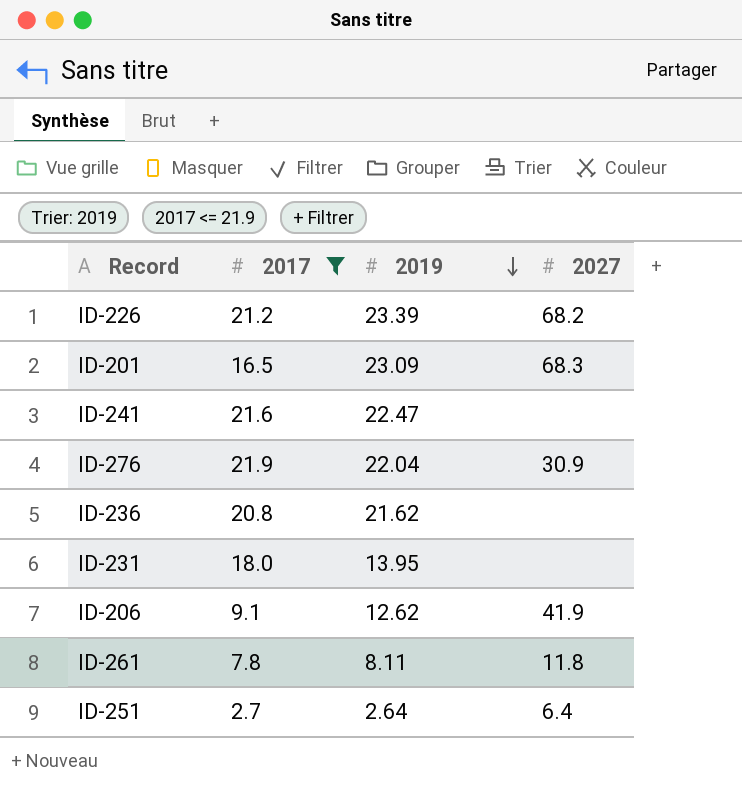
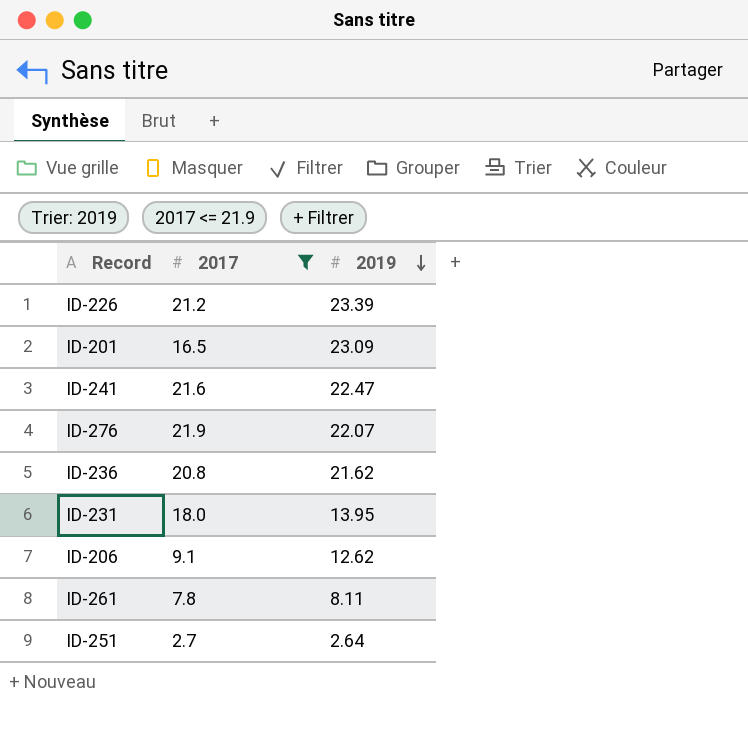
column 2027 | position: 4 -> none
ID-276 | 2019: 22.04 -> 22.07

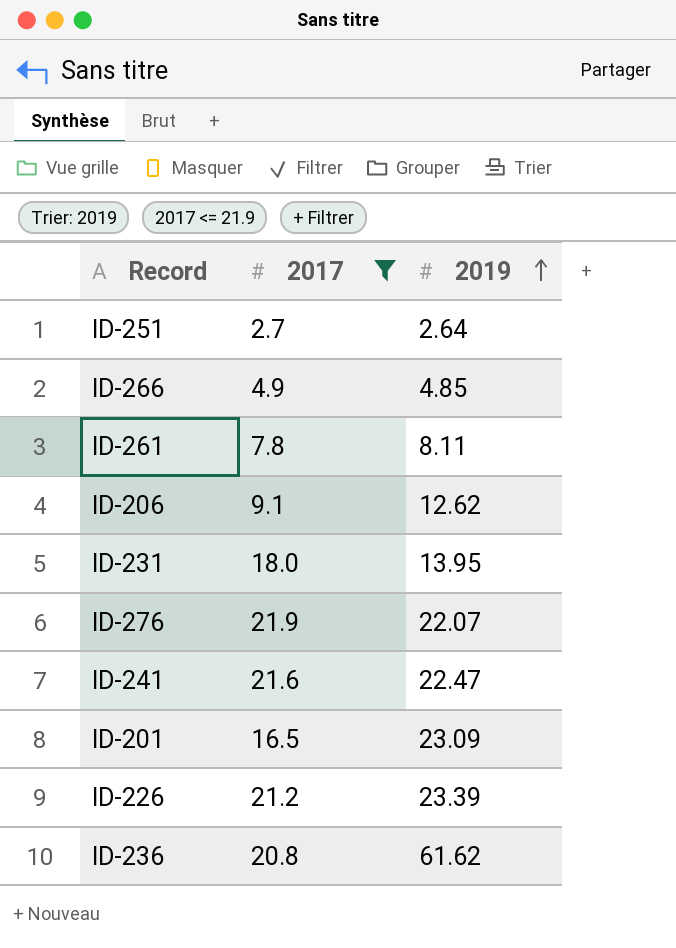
row order: 2019 descending -> 2019 ascending
row ID-266: none -> 4.9 | 4.85
ID-236 | 2019: 21.62 -> 61.62

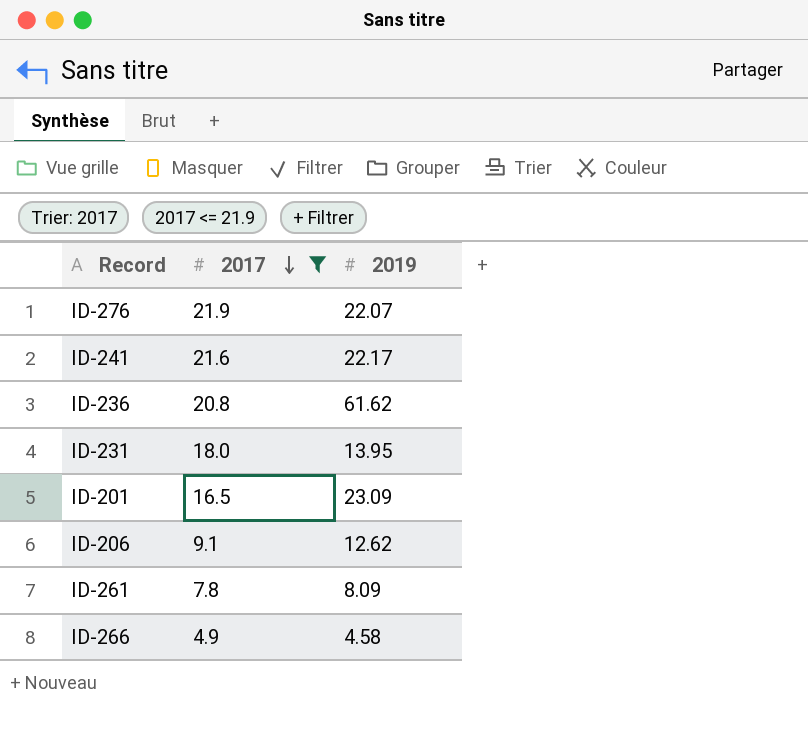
row order: 2019 ascending -> 2017 descending
row ID-251: 2.7 | 2.64 -> none
row ID-226: 21.2 | 23.39 -> none
ID-241 | 2019: 22.47 -> 22.17
ID-261 | 2019: 8.11 -> 8.09
ID-266 | 2019: 4.85 -> 4.58

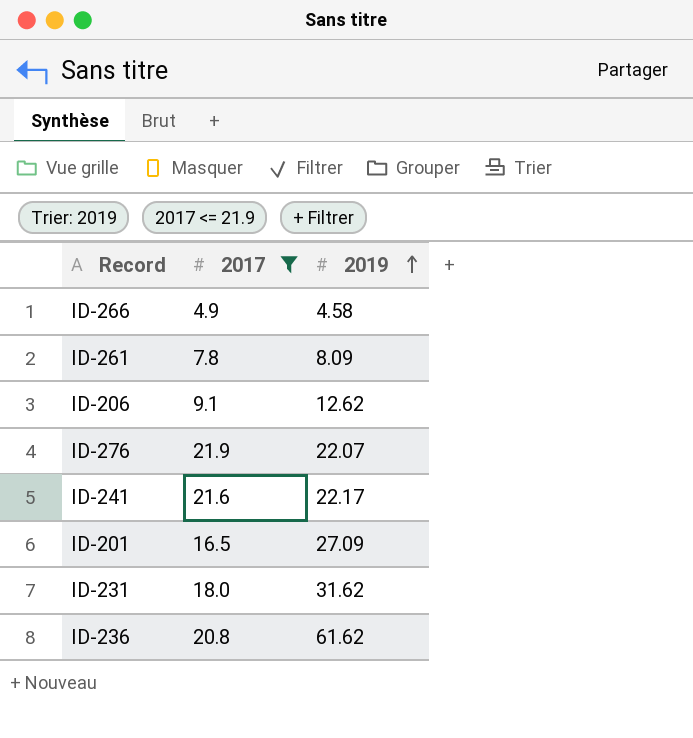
row order: 2017 descending -> 2019 ascending
ID-201 | 2019: 23.09 -> 27.09
ID-231 | 2019: 13.95 -> 31.62

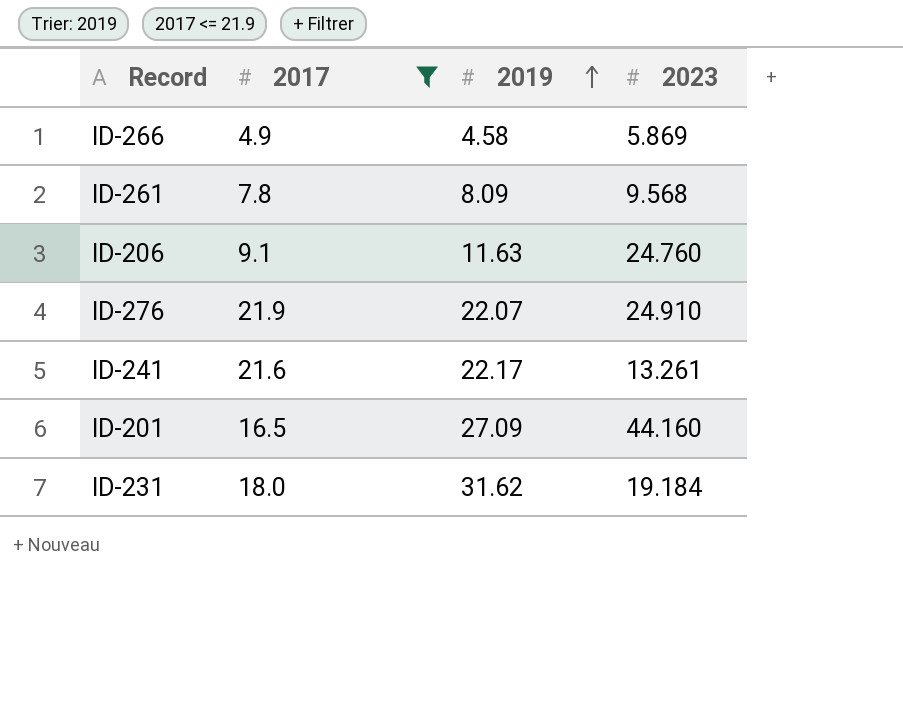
column 2023 | position: none -> 4
row ID-236: 20.8 | 61.62 -> none
ID-206 | 2019: 12.62 -> 11.63

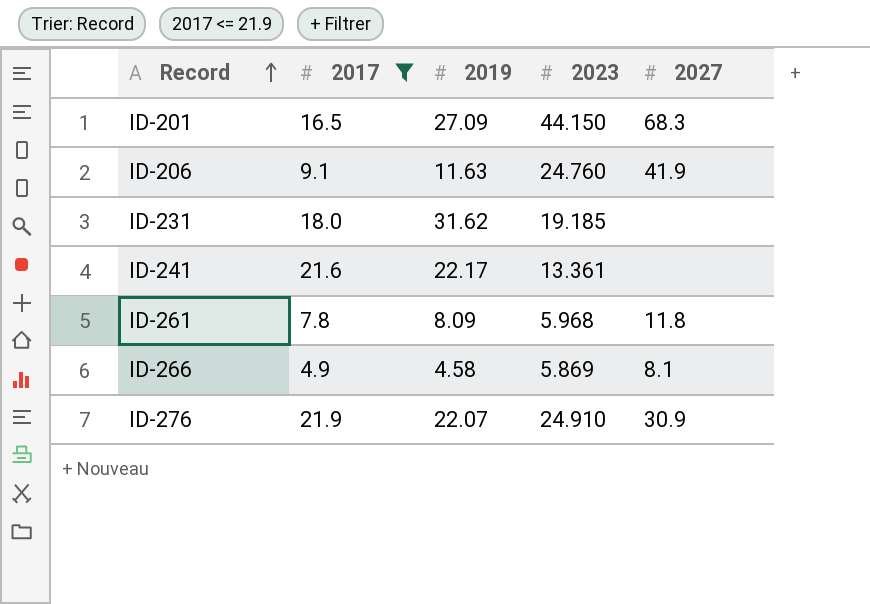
row order: 2019 ascending -> Record ascending
column 2027 | position: none -> 5
ID-201 | 2023: 44.160 -> 44.150
ID-231 | 2023: 19.184 -> 19.185
ID-241 | 2023: 13.261 -> 13.361
ID-261 | 2023: 9.568 -> 5.968

